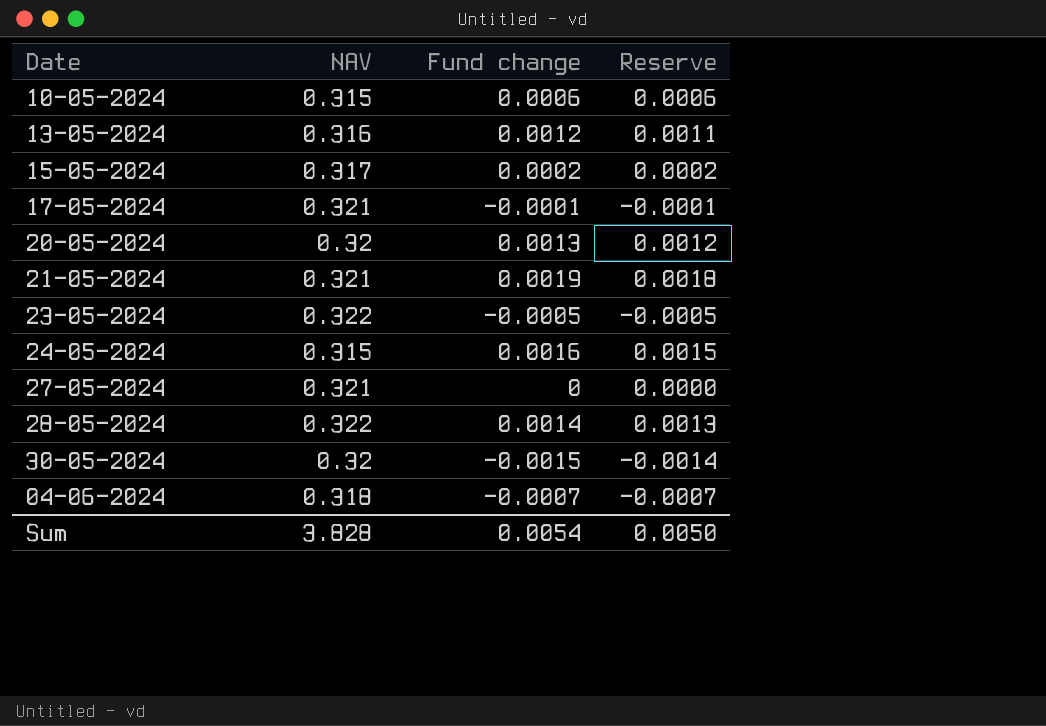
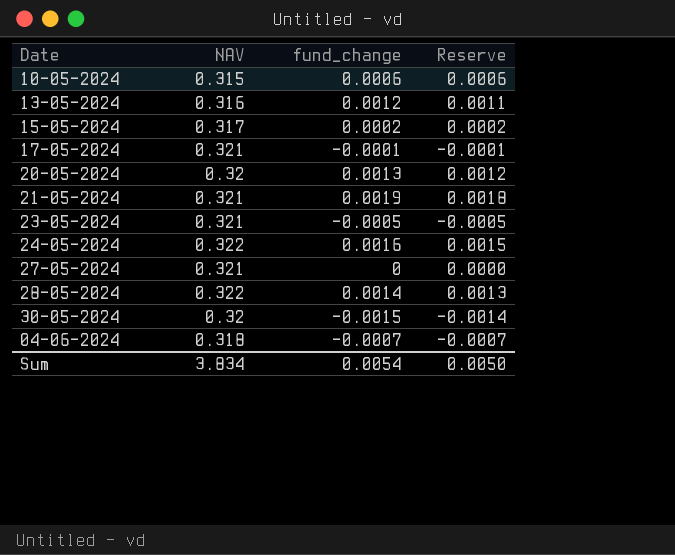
column name: Fund change -> fund_change
23-05-2024 | NAV: 0.322 -> 0.321
24-05-2024 | NAV: 0.315 -> 0.322
Sum | NAV: 3.828 -> 3.834

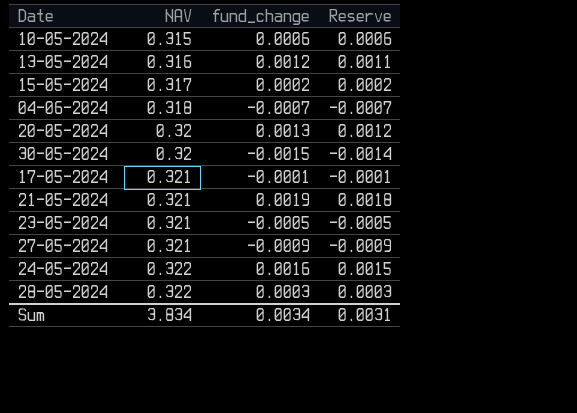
row order: Date ascending -> NAV ascending
27-05-2024 | fund_change: 0 -> -0.0009
27-05-2024 | Reserve: 0.0000 -> -0.0009
28-05-2024 | fund_change: 0.0014 -> 0.0003
28-05-2024 | Reserve: 0.0013 -> 0.0003
Sum | fund_change: 0.0054 -> 0.0034
Sum | Reserve: 0.0050 -> 0.0031

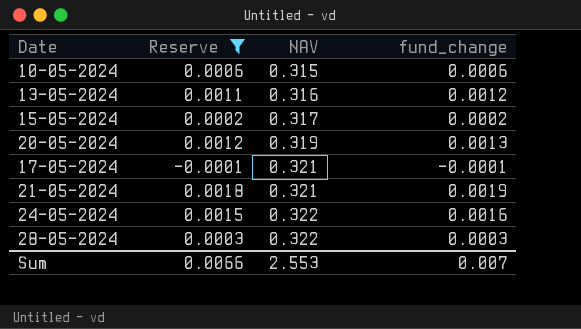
filter: none -> Reserve >= -0.0001
column Reserve | position: 4 -> 2
20-05-2024 | NAV: 0.32 -> 0.319
Sum | Reserve: 0.0031 -> 0.0066
Sum | NAV: 3.834 -> 2.553
Sum | fund_change: 0.0034 -> 0.007

